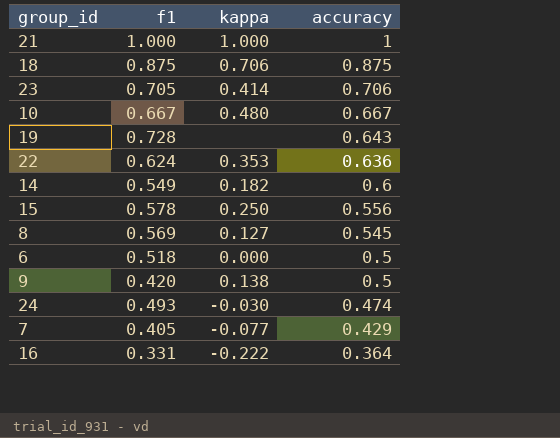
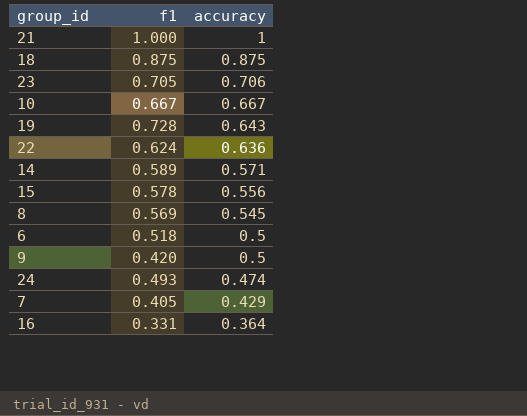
column kappa | position: 3 -> none
14 | f1: 0.549 -> 0.589
14 | accuracy: 0.6 -> 0.571

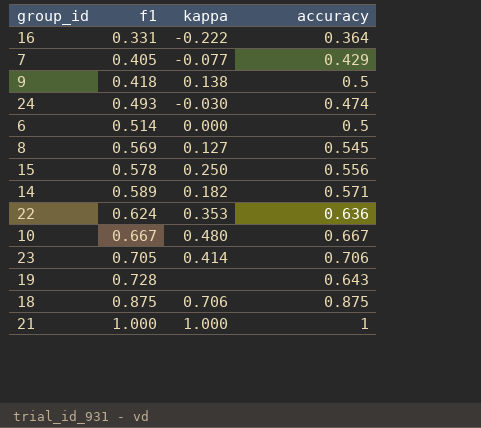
row order: accuracy descending -> f1 ascending
column kappa | position: none -> 3
9 | f1: 0.420 -> 0.418
6 | f1: 0.518 -> 0.514

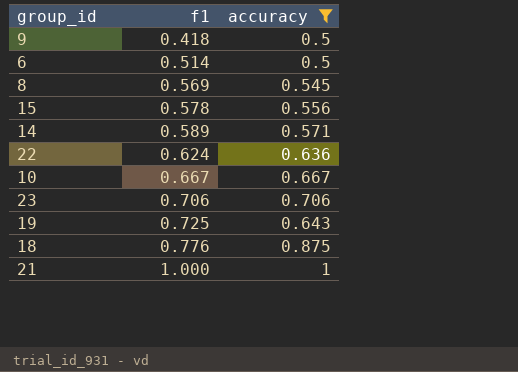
filter: none -> accuracy >= 0.5
column kappa | position: 3 -> none
23 | f1: 0.705 -> 0.706
19 | f1: 0.728 -> 0.725
18 | f1: 0.875 -> 0.776

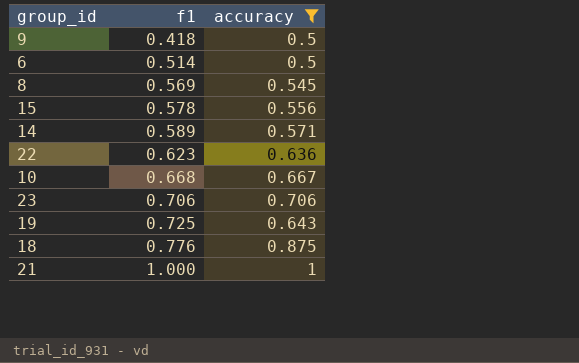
22 | f1: 0.624 -> 0.623
10 | f1: 0.667 -> 0.668

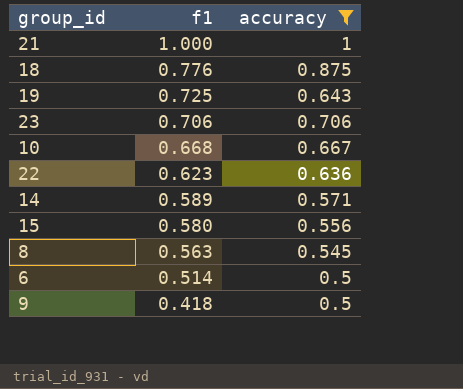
row order: f1 ascending -> f1 descending
15 | f1: 0.578 -> 0.580
8 | f1: 0.569 -> 0.563

